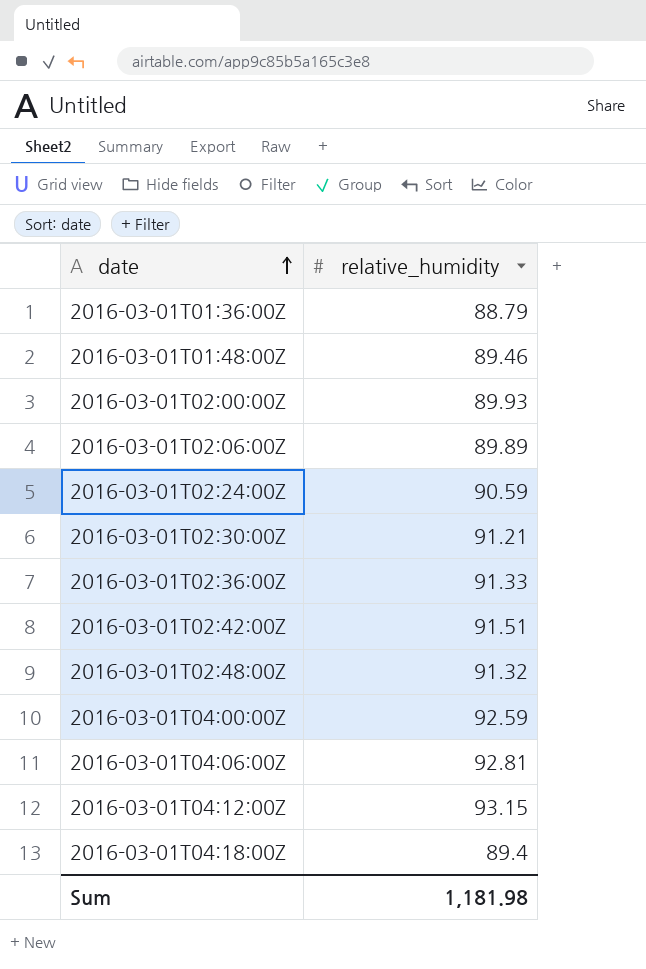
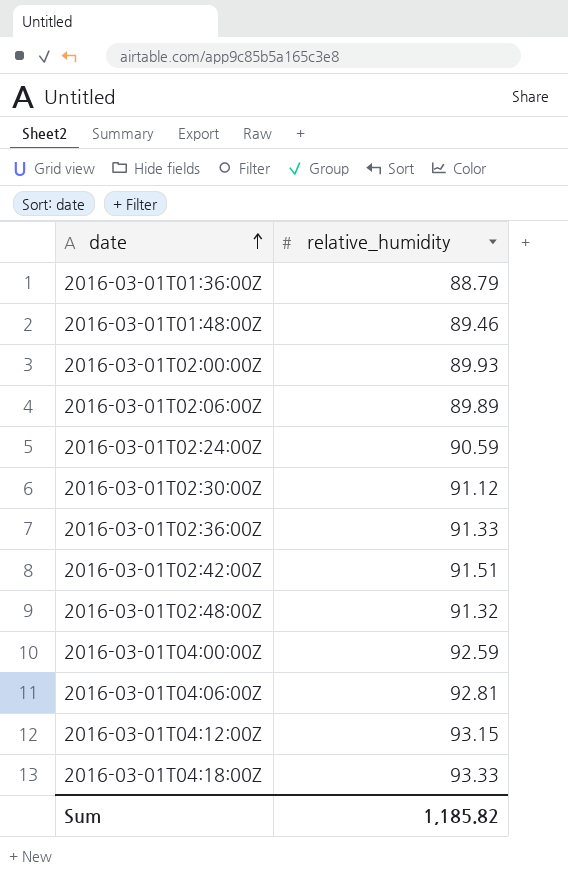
2016-03-01T02:30:00Z | relative_humidity: 91.21 -> 91.12
2016-03-01T04:18:00Z | relative_humidity: 89.4 -> 93.33
Sum | relative_humidity: 1,181.98 -> 1,185.82

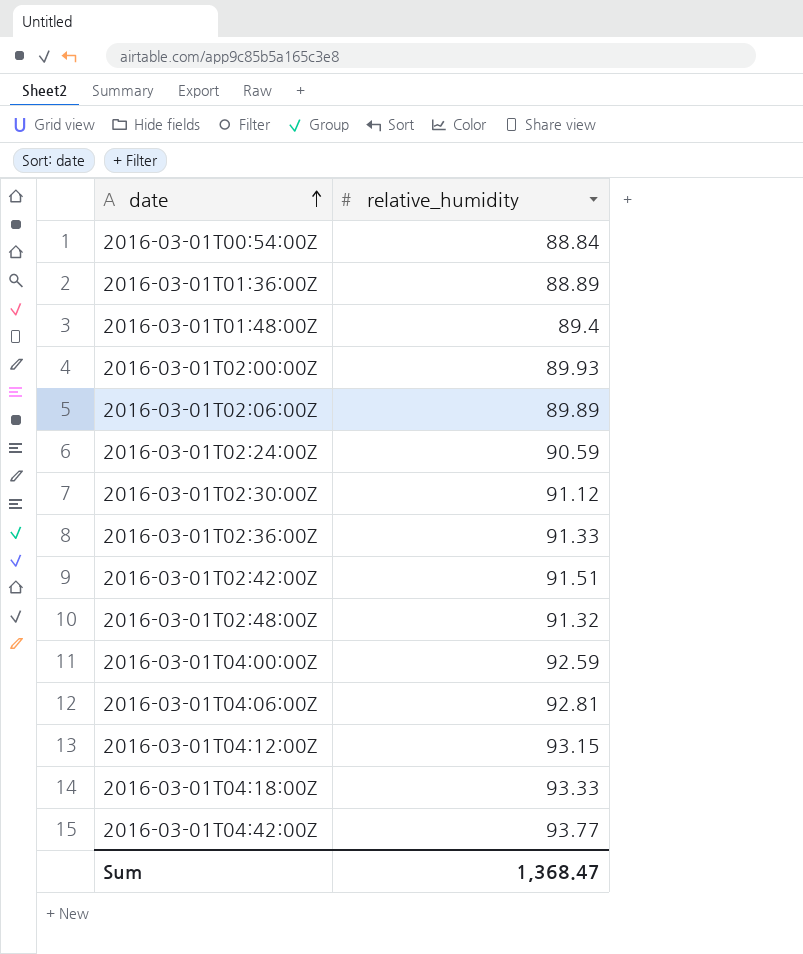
row 2016-03-01T00:54:00Z: none -> 88.84
2016-03-01T01:36:00Z | relative_humidity: 88.79 -> 88.89
2016-03-01T01:48:00Z | relative_humidity: 89.46 -> 89.4
row 2016-03-01T04:42:00Z: none -> 93.77
Sum | relative_humidity: 1,185.82 -> 1,368.47

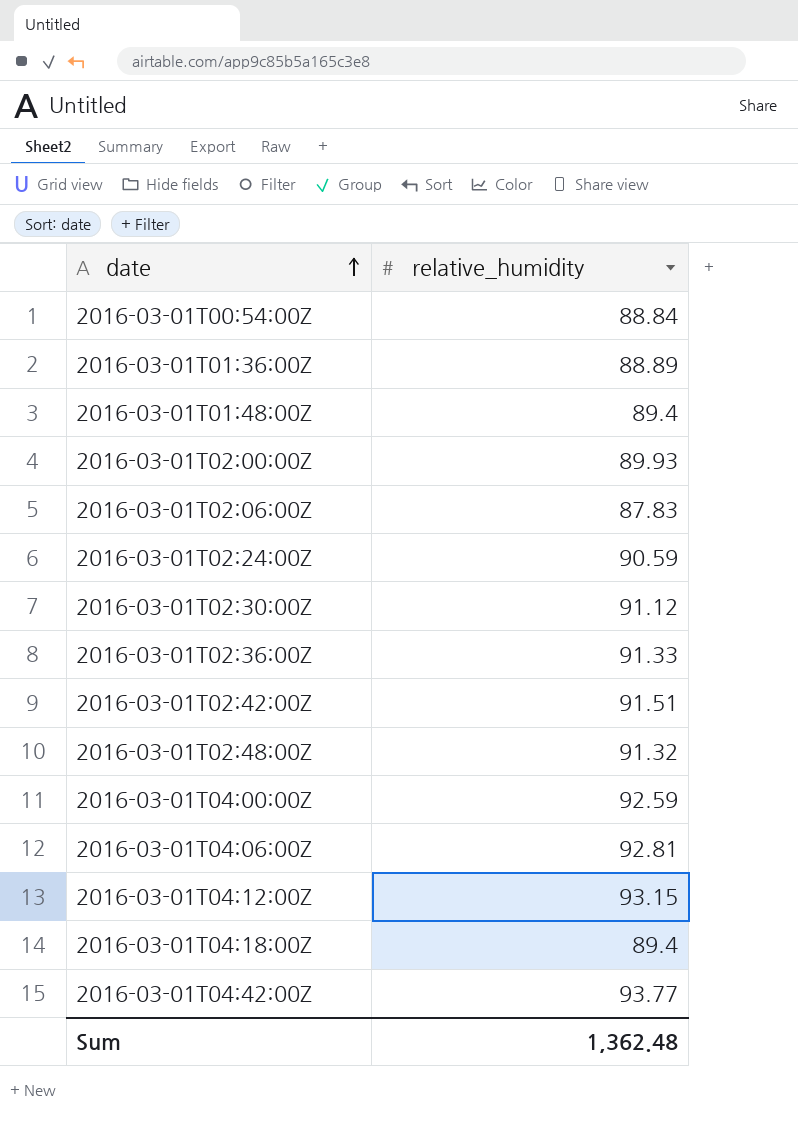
2016-03-01T02:06:00Z | relative_humidity: 89.89 -> 87.83
2016-03-01T04:18:00Z | relative_humidity: 93.33 -> 89.4
Sum | relative_humidity: 1,368.47 -> 1,362.48

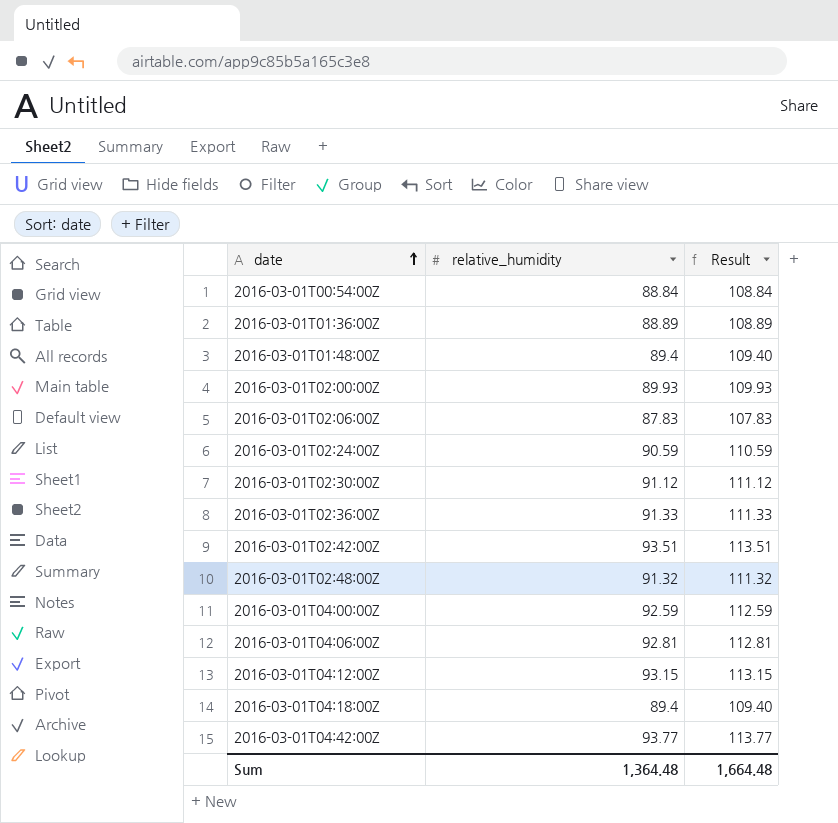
column Result | formula: none -> [relative_humidity] + 20
2016-03-01T02:42:00Z | relative_humidity: 91.51 -> 93.51
Sum | relative_humidity: 1,362.48 -> 1,364.48

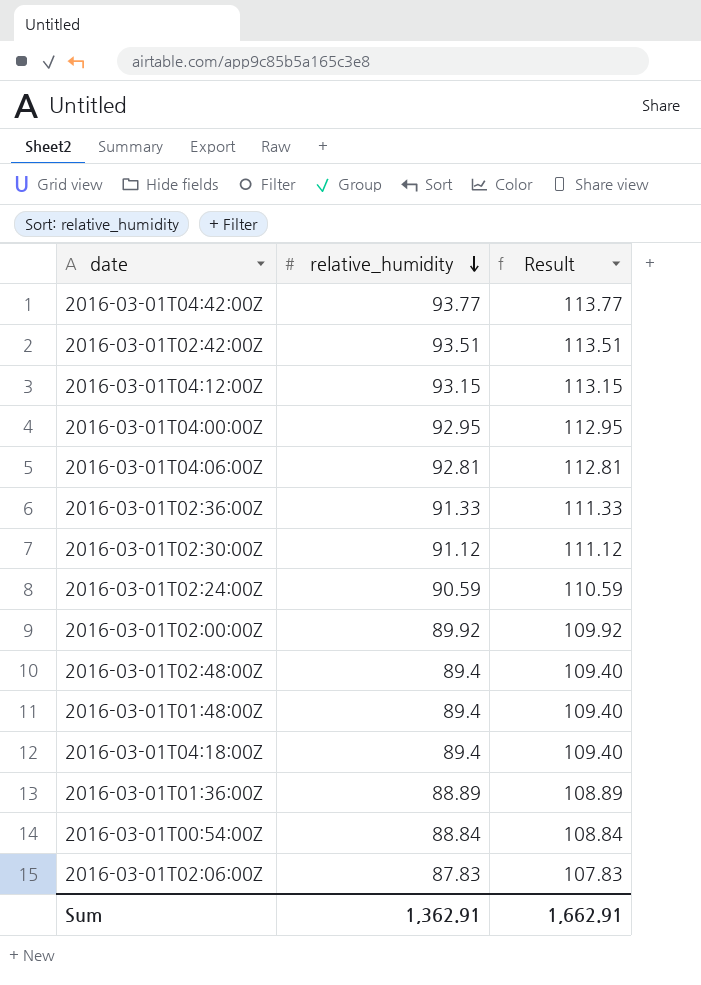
row order: date ascending -> relative_humidity descending
2016-03-01T04:00:00Z | relative_humidity: 92.59 -> 92.95
2016-03-01T04:00:00Z | Result: 112.59 -> 112.95
2016-03-01T02:00:00Z | relative_humidity: 89.93 -> 89.92
2016-03-01T02:00:00Z | Result: 109.93 -> 109.92
2016-03-01T02:48:00Z | relative_humidity: 91.32 -> 89.4
2016-03-01T02:48:00Z | Result: 111.32 -> 109.40
Sum | relative_humidity: 1,364.48 -> 1,362.91
Sum | Result: 1,664.48 -> 1,662.91

